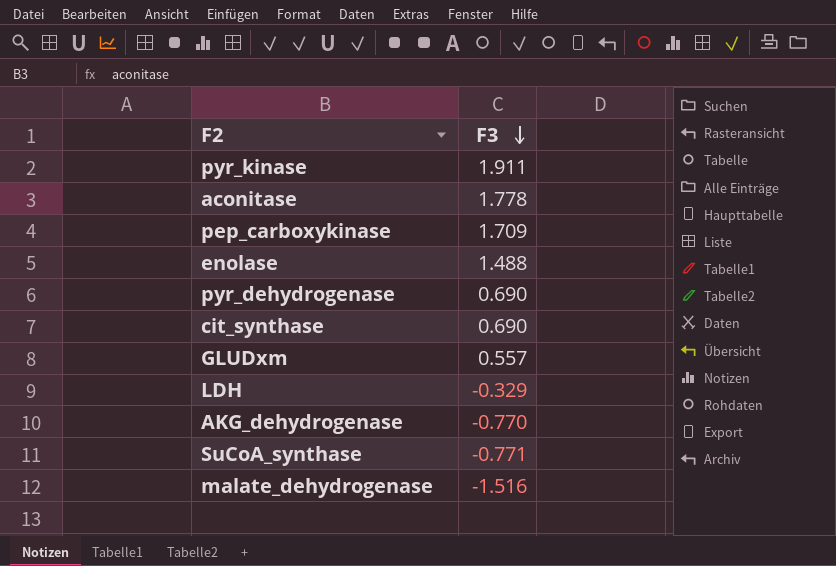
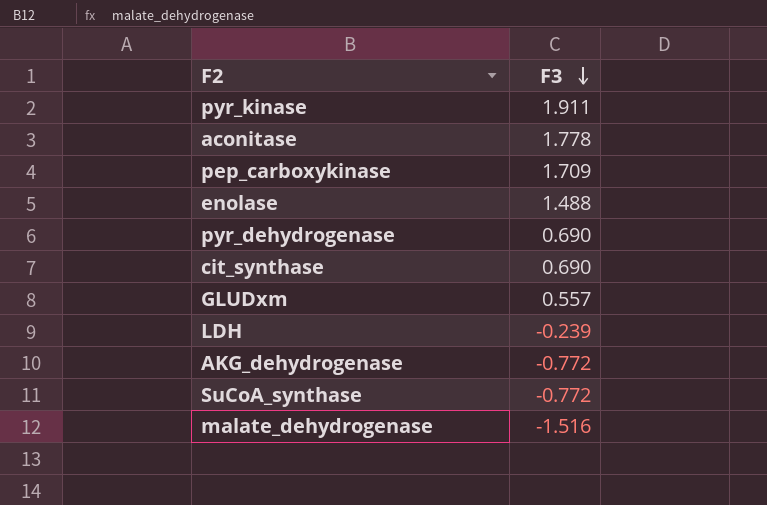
LDH | F3: -0.329 -> -0.239
AKG_dehydrogenase | F3: -0.770 -> -0.772
SuCoA_synthase | F3: -0.771 -> -0.772

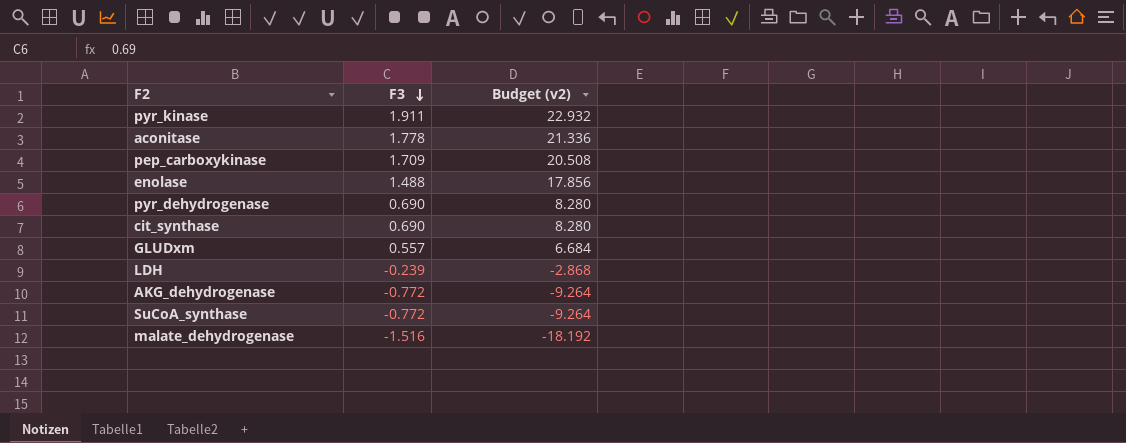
column Budget (v2) | formula: none -> [F3] * 12

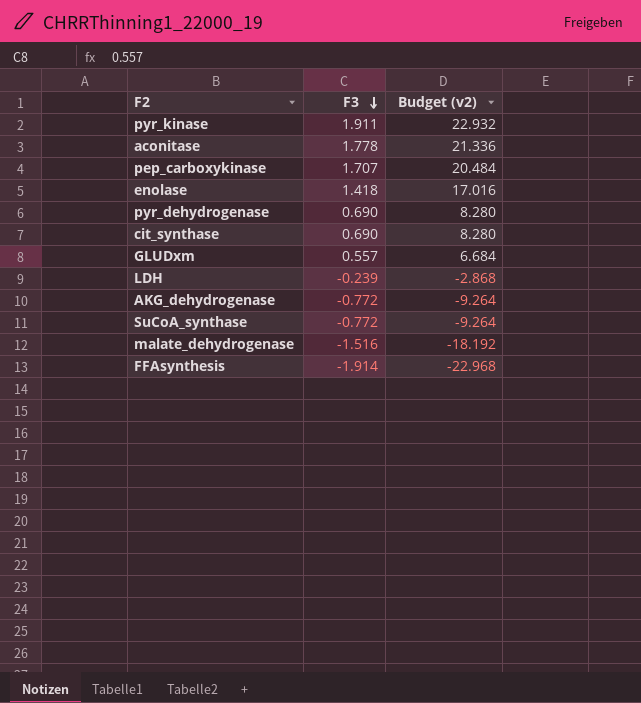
pep_carboxykinase | F3: 1.709 -> 1.707
pep_carboxykinase | Budget (v2): 20.508 -> 20.484
enolase | F3: 1.488 -> 1.418
enolase | Budget (v2): 17.856 -> 17.016
row FFAsynthesis: none -> -1.914 | -22.968

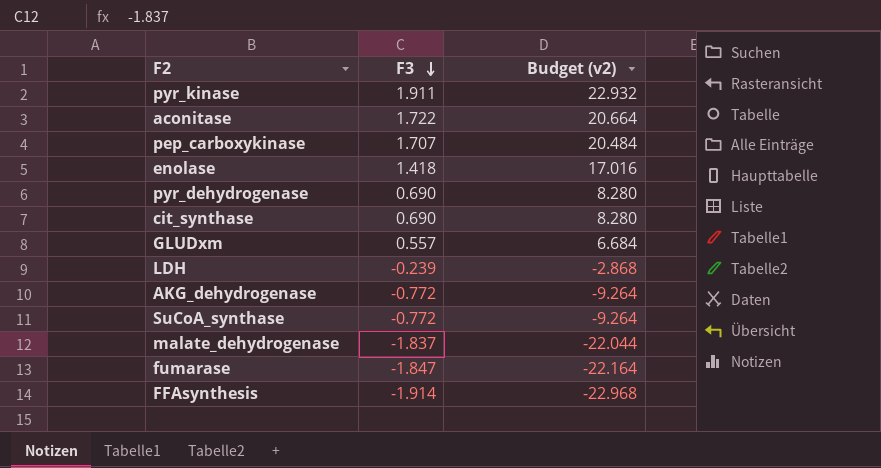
aconitase | F3: 1.778 -> 1.722
aconitase | Budget (v2): 21.336 -> 20.664
malate_dehydrogenase | F3: -1.516 -> -1.837
malate_dehydrogenase | Budget (v2): -18.192 -> -22.044
row fumarase: none -> -1.847 | -22.164

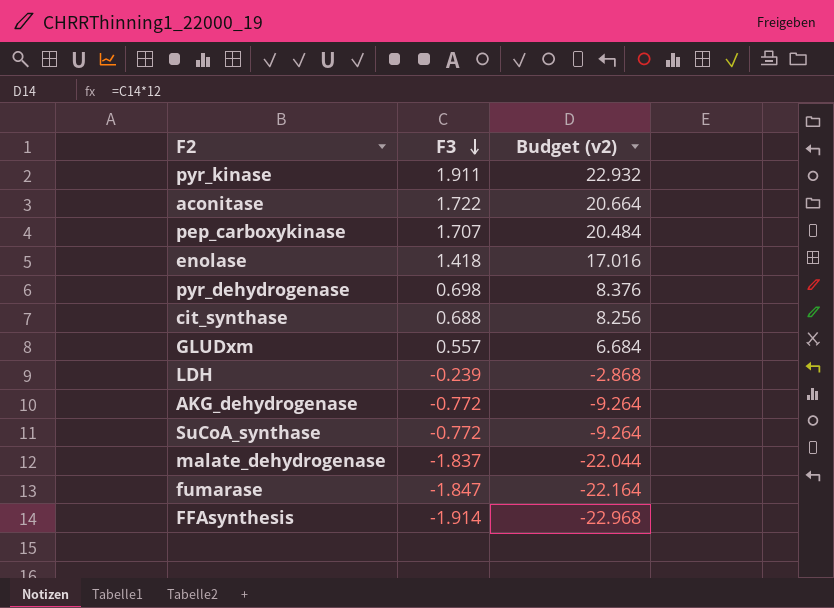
pyr_dehydrogenase | F3: 0.690 -> 0.698
pyr_dehydrogenase | Budget (v2): 8.280 -> 8.376
cit_synthase | F3: 0.690 -> 0.688
cit_synthase | Budget (v2): 8.280 -> 8.256

